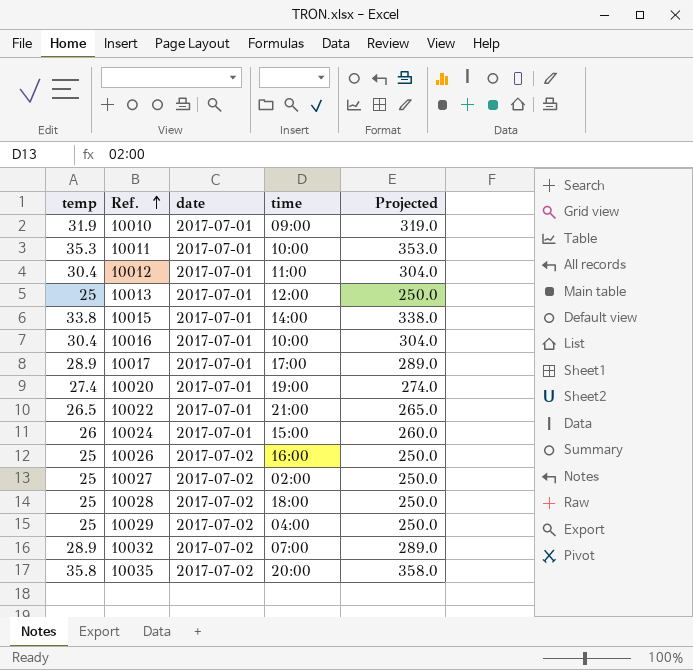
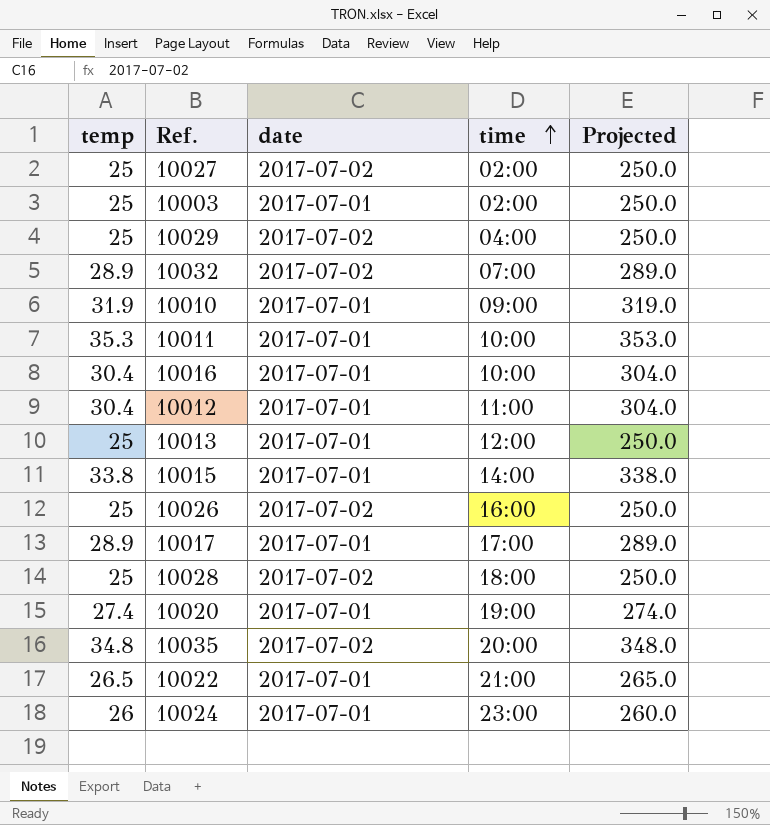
row order: Ref. ascending -> time ascending
row 10003: none -> 25 | 2017-07-01 | 02:00 | 250.0
10035 | temp: 35.8 -> 34.8
10035 | Projected: 358.0 -> 348.0
10024 | time: 15:00 -> 23:00

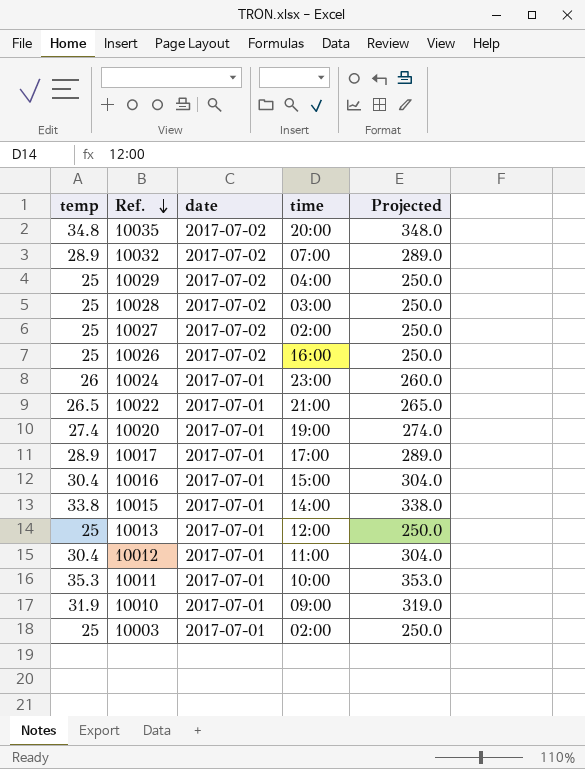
row order: time ascending -> Ref. descending
10028 | time: 18:00 -> 03:00
10016 | time: 10:00 -> 15:00

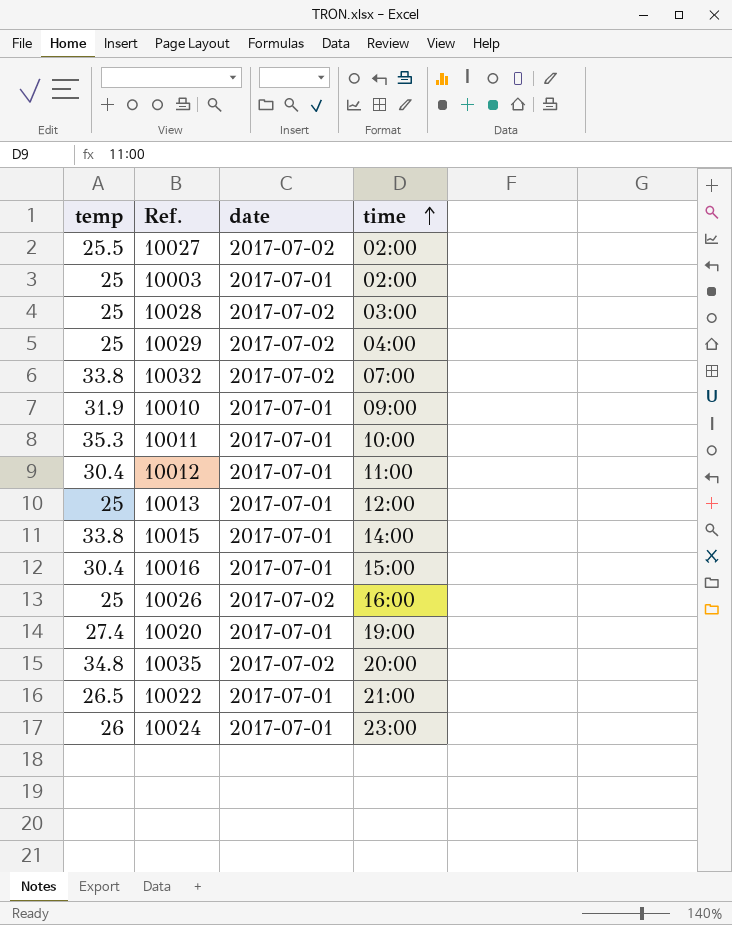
row order: Ref. descending -> time ascending
column Projected | formula: [temp] * 10 -> none
row 10017: 28.9 | 2017-07-01 | 17:00 | 289.0 -> none
10027 | temp: 25 -> 25.5
10032 | temp: 28.9 -> 33.8

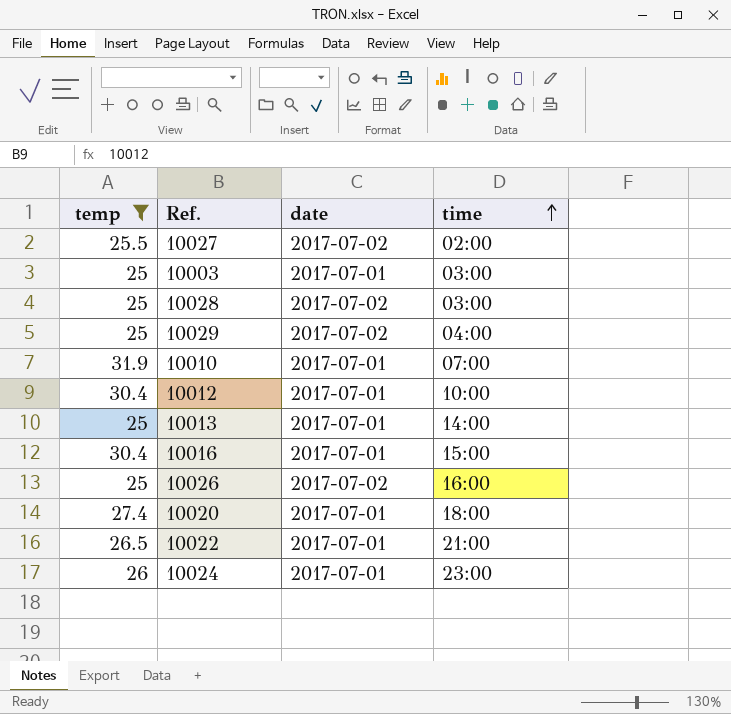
filter: none -> temp <= 31.9
10003 | time: 02:00 -> 03:00
10010 | time: 09:00 -> 07:00
10012 | time: 11:00 -> 10:00
10013 | time: 12:00 -> 14:00
10020 | time: 19:00 -> 18:00

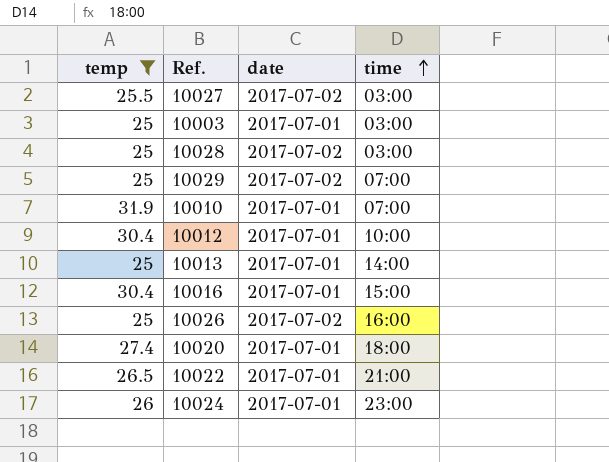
10027 | time: 02:00 -> 03:00
10029 | time: 04:00 -> 07:00

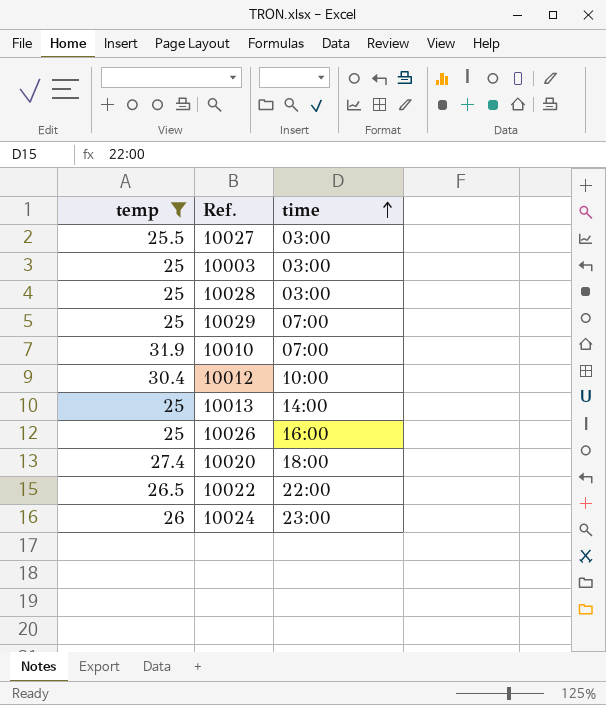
column date | position: 3 -> none
row 10016: 30.4 | 2017-07-01 | 15:00 -> none
10022 | time: 21:00 -> 22:00

